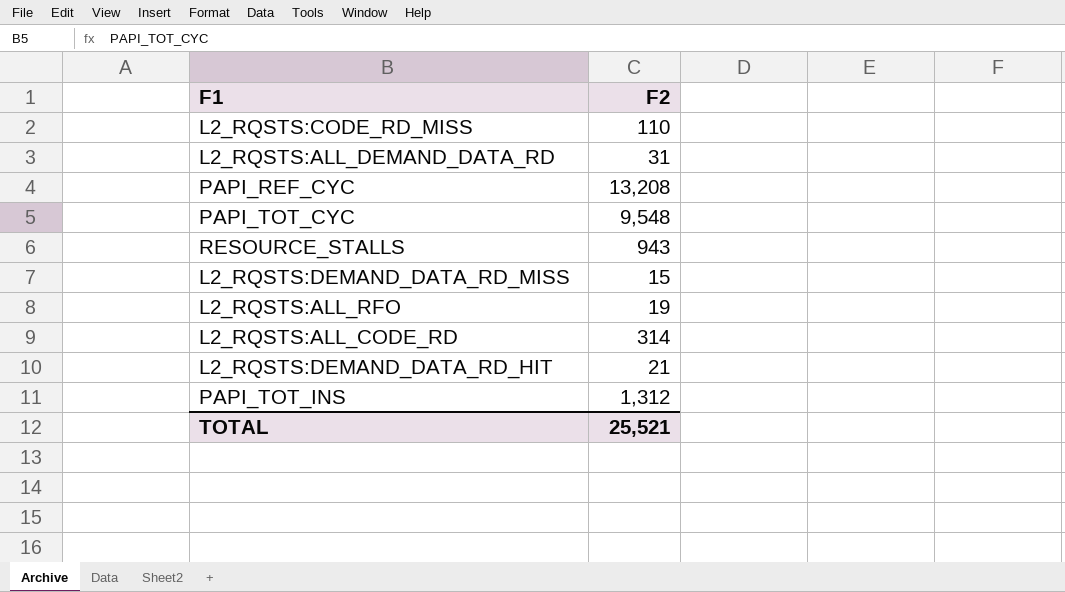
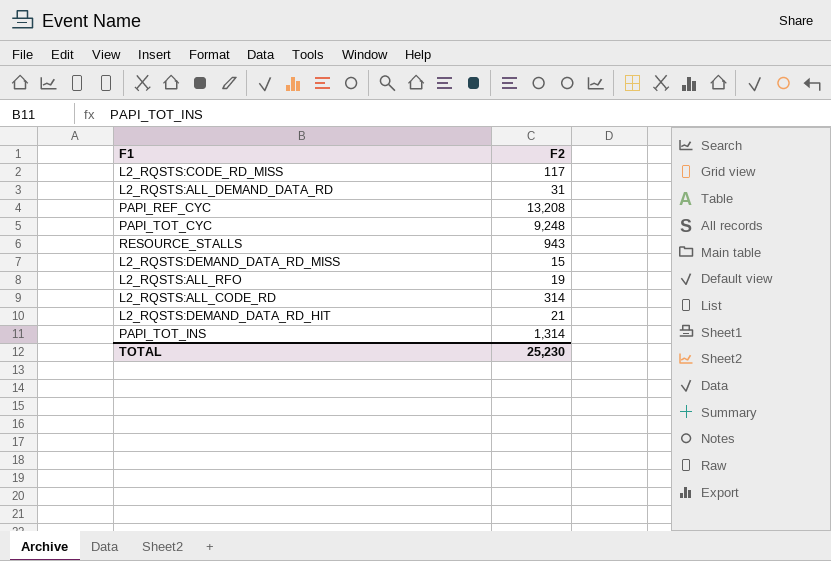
L2_RQSTS:CODE_RD_MISS | F2: 110 -> 117
PAPI_TOT_CYC | F2: 9,548 -> 9,248
PAPI_TOT_INS | F2: 1,312 -> 1,314
TOTAL | F2: 25,521 -> 25,230

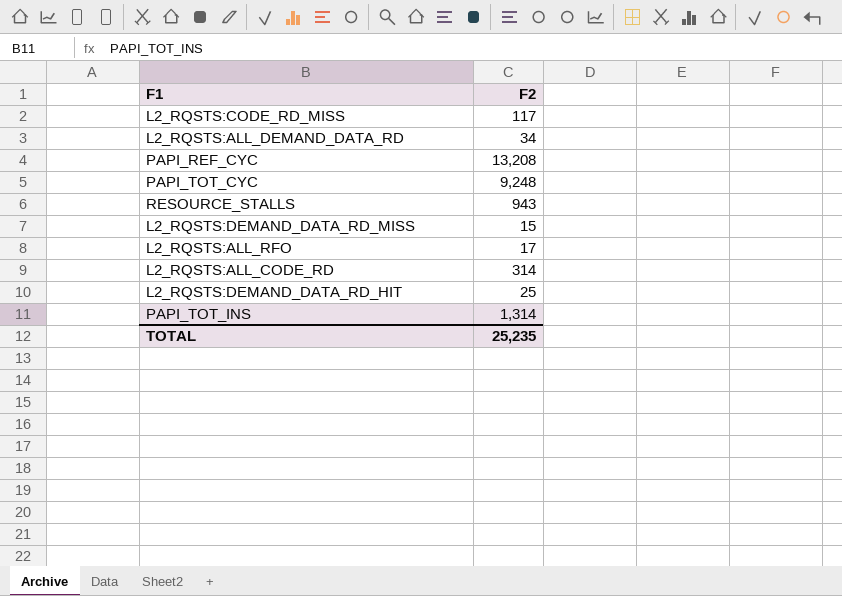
L2_RQSTS:ALL_DEMAND_DATA_RD | F2: 31 -> 34
L2_RQSTS:ALL_RFO | F2: 19 -> 17
L2_RQSTS:DEMAND_DATA_RD_HIT | F2: 21 -> 25
TOTAL | F2: 25,230 -> 25,235

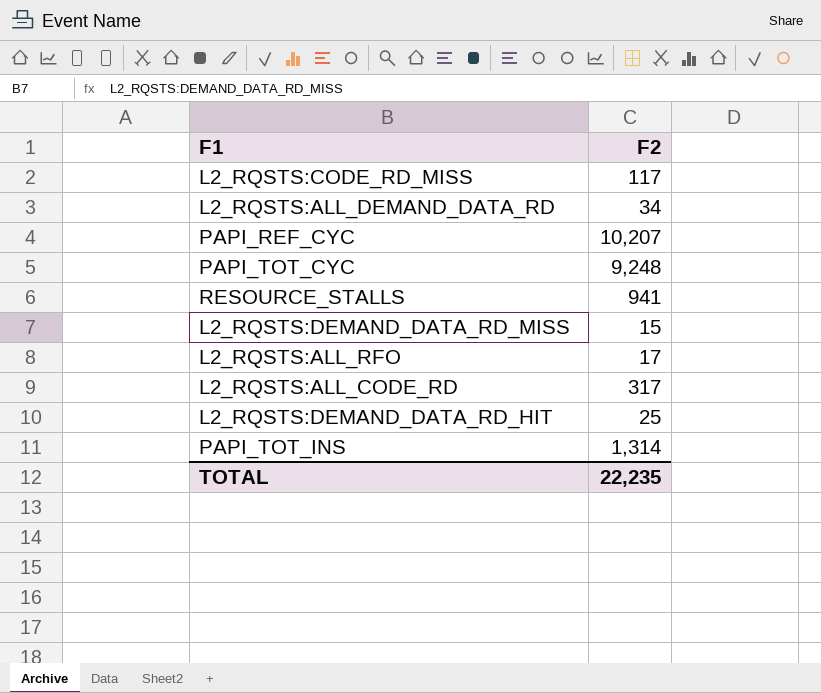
PAPI_REF_CYC | F2: 13,208 -> 10,207
RESOURCE_STALLS | F2: 943 -> 941
L2_RQSTS:ALL_CODE_RD | F2: 314 -> 317
TOTAL | F2: 25,235 -> 22,235

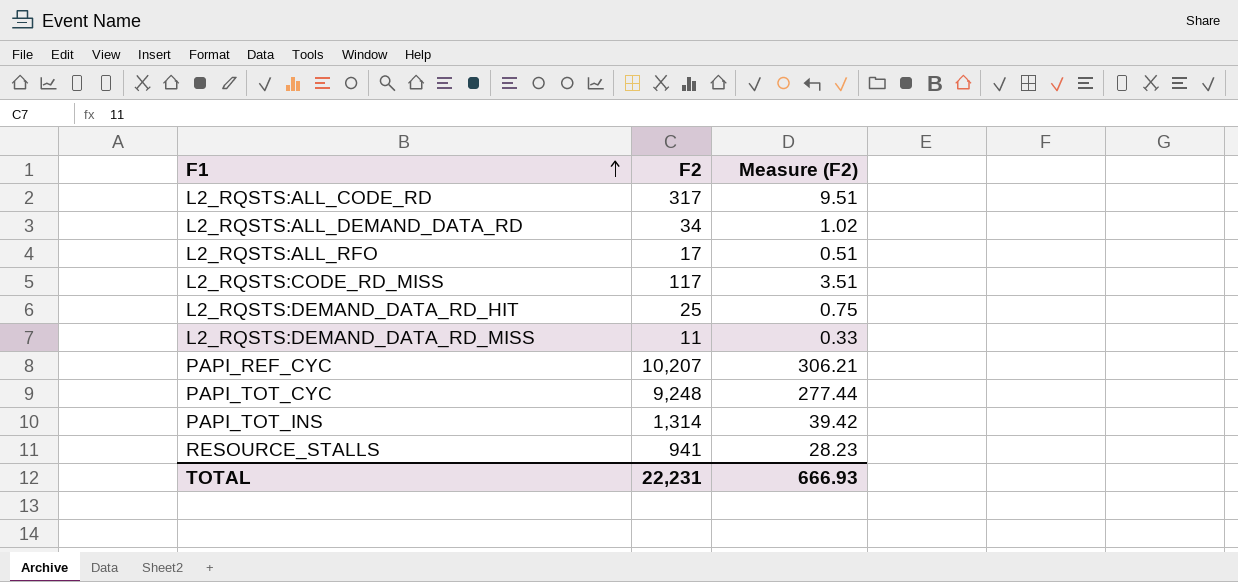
row order: none -> F1 ascending
column Measure (F2) | formula: none -> [F2] * 0.03
L2_RQSTS:DEMAND_DATA_RD_MISS | F2: 15 -> 11
TOTAL | F2: 22,235 -> 22,231

